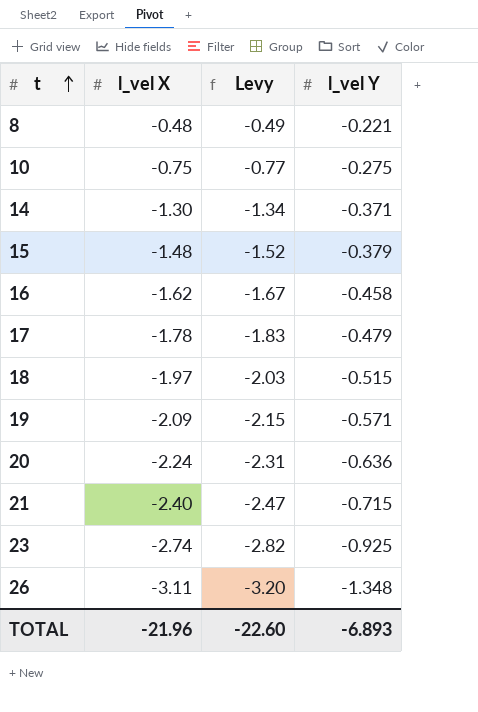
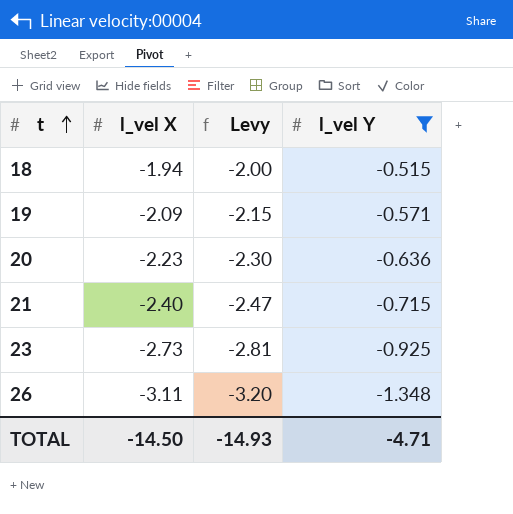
filter: none -> l_vel Y <= -0.515
18 | l_vel X: -1.97 -> -1.94
18 | Levy: -2.03 -> -2.00
20 | l_vel X: -2.24 -> -2.23
20 | Levy: -2.31 -> -2.30
23 | l_vel X: -2.74 -> -2.73
23 | Levy: -2.82 -> -2.81
TOTAL | l_vel X: -21.96 -> -14.50
TOTAL | Levy: -22.60 -> -14.93
TOTAL | l_vel Y: -6.893 -> -4.71

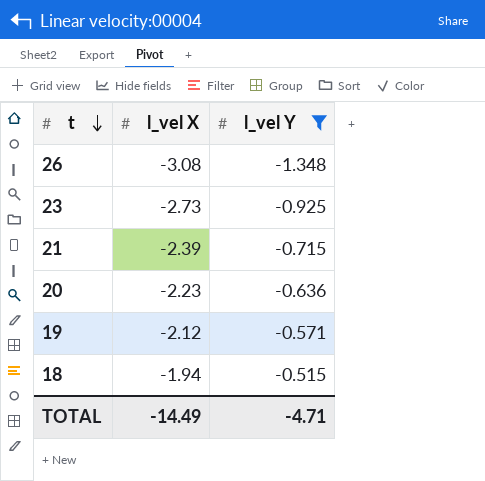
row order: t ascending -> t descending
column Levy | formula: [l_vel X] * 1.03 -> none
26 | l_vel X: -3.11 -> -3.08
21 | l_vel X: -2.40 -> -2.39
19 | l_vel X: -2.09 -> -2.12
TOTAL | l_vel X: -14.50 -> -14.49

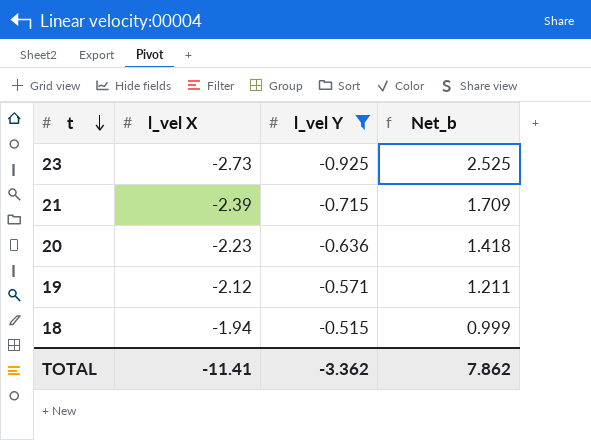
column Net_b | formula: none -> [l_vel X] * [l_vel Y]
row 26: -3.08 | -1.348 -> none
TOTAL | l_vel X: -14.49 -> -11.41
TOTAL | l_vel Y: -4.71 -> -3.362

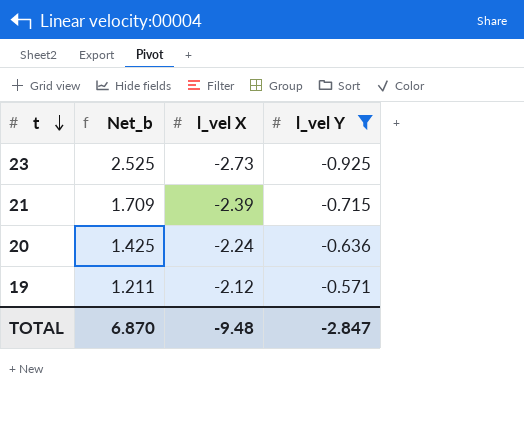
column Net_b | position: 4 -> 2
row 18: -1.94 | -0.515 | 0.999 -> none
20 | Net_b: 1.418 -> 1.425
20 | l_vel X: -2.23 -> -2.24
TOTAL | Net_b: 7.862 -> 6.870
TOTAL | l_vel X: -11.41 -> -9.48
TOTAL | l_vel Y: -3.362 -> -2.847

